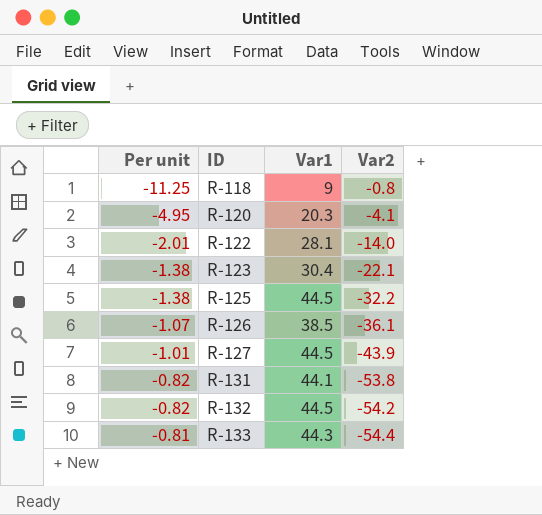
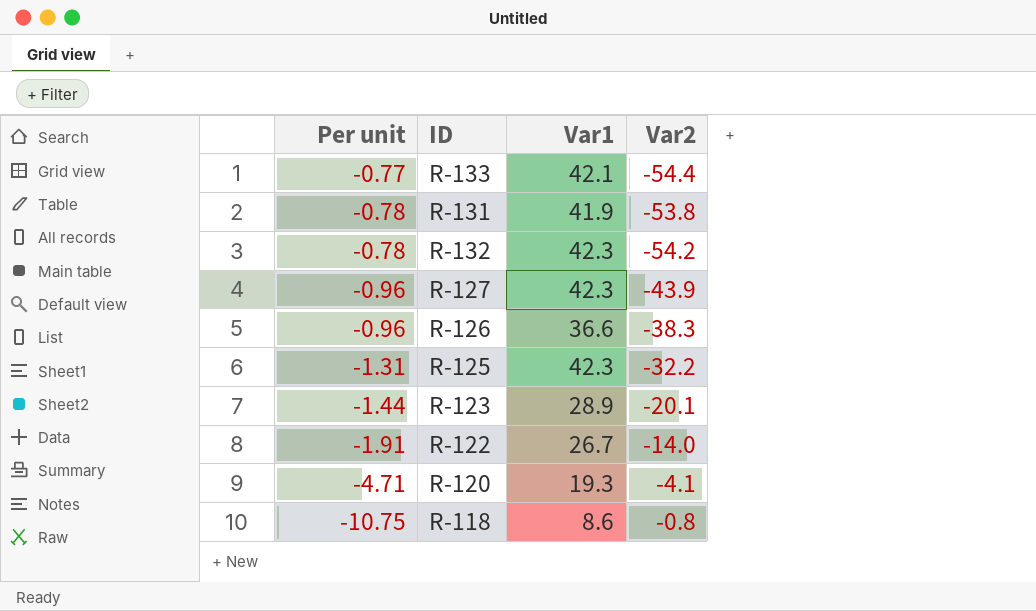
row order: Per unit ascending -> Per unit descending
R-133 | Per unit: -0.81 -> -0.77
R-133 | Var1: 44.3 -> 42.1
R-131 | Per unit: -0.82 -> -0.78
R-131 | Var1: 44.1 -> 41.9
R-132 | Per unit: -0.82 -> -0.78
R-132 | Var1: 44.5 -> 42.3
R-127 | Per unit: -1.01 -> -0.96
R-127 | Var1: 44.5 -> 42.3
R-126 | Per unit: -1.07 -> -0.96
R-126 | Var1: 38.5 -> 36.6
R-126 | Var2: -36.1 -> -38.3
R-125 | Per unit: -1.38 -> -1.31
R-125 | Var1: 44.5 -> 42.3
R-123 | Per unit: -1.38 -> -1.44
R-123 | Var1: 30.4 -> 28.9
R-123 | Var2: -22.1 -> -20.1
R-122 | Per unit: -2.01 -> -1.91
R-122 | Var1: 28.1 -> 26.7
R-120 | Per unit: -4.95 -> -4.71
R-120 | Var1: 20.3 -> 19.3
R-118 | Per unit: -11.25 -> -10.75
R-118 | Var1: 9 -> 8.6

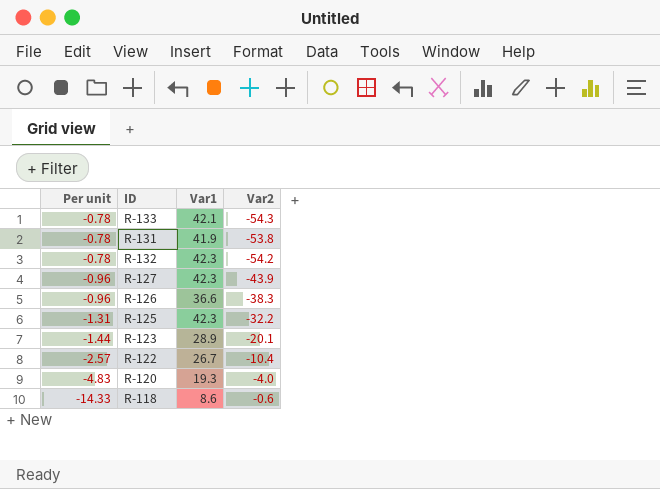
R-133 | Per unit: -0.77 -> -0.78
R-133 | Var2: -54.4 -> -54.3
R-122 | Per unit: -1.91 -> -2.57
R-122 | Var2: -14.0 -> -10.4
R-120 | Per unit: -4.71 -> -4.83
R-120 | Var2: -4.1 -> -4.0
R-118 | Per unit: -10.75 -> -14.33
R-118 | Var2: -0.8 -> -0.6

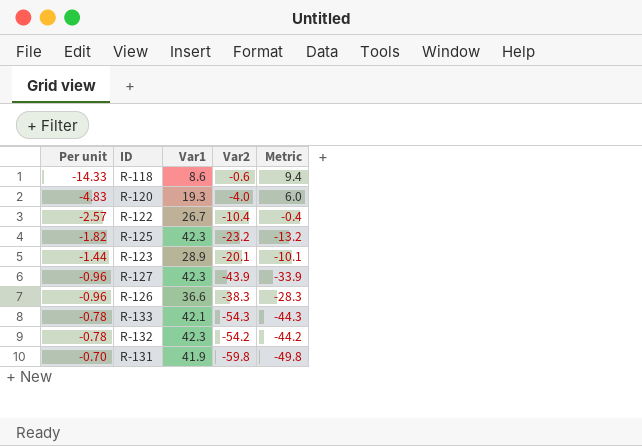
row order: Per unit descending -> Per unit ascending
column Metric | formula: none -> [Var2] + 10
R-125 | Per unit: -1.31 -> -1.82
R-125 | Var2: -32.2 -> -23.2
R-131 | Per unit: -0.78 -> -0.70
R-131 | Var2: -53.8 -> -59.8

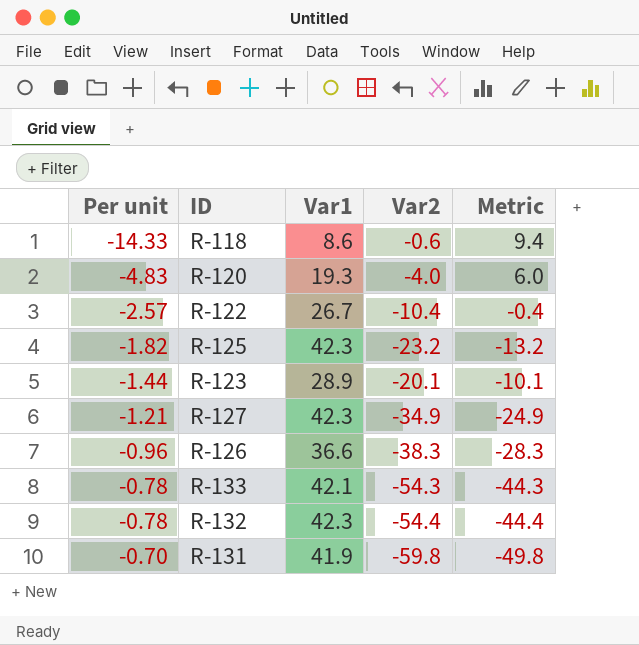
R-127 | Per unit: -0.96 -> -1.21
R-127 | Var2: -43.9 -> -34.9
R-127 | Metric: -33.9 -> -24.9
R-132 | Var2: -54.2 -> -54.4
R-132 | Metric: -44.2 -> -44.4

